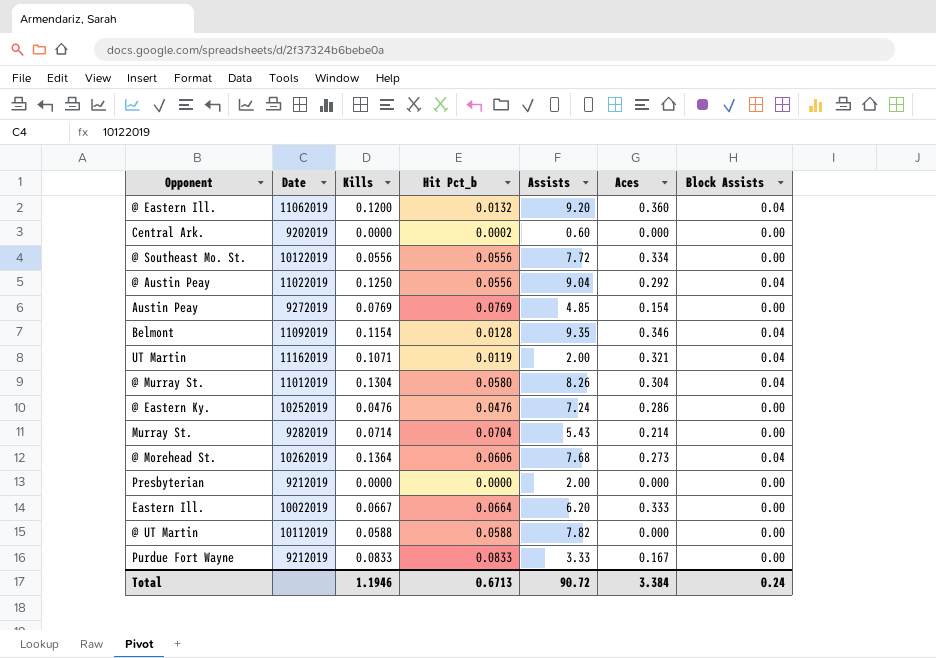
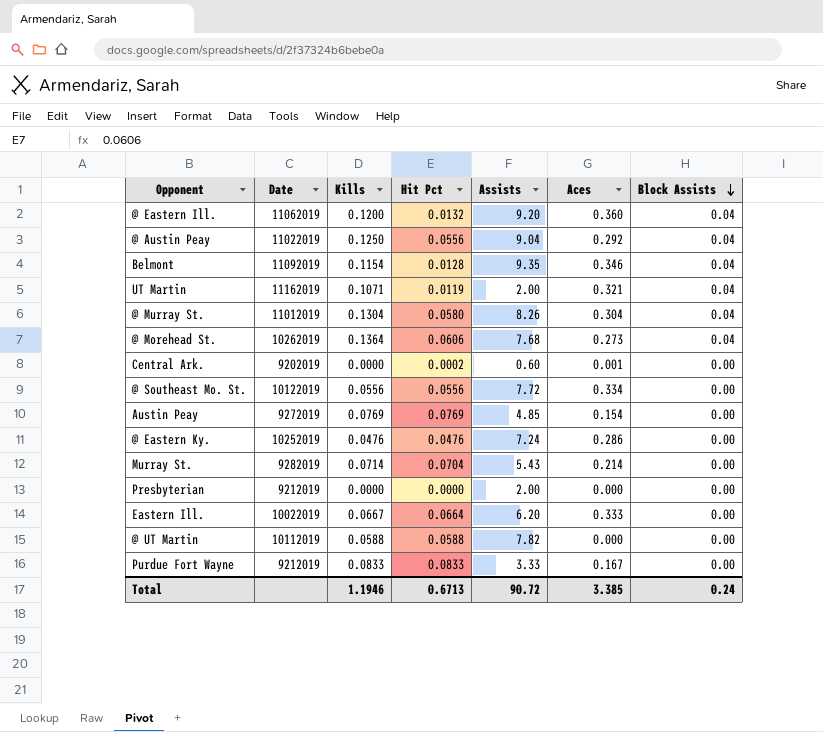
row order: none -> Block Assists descending
column name: Hit Pct_b -> Hit Pct
Central Ark. | Aces: 0.000 -> 0.001
Total | Aces: 3.384 -> 3.385

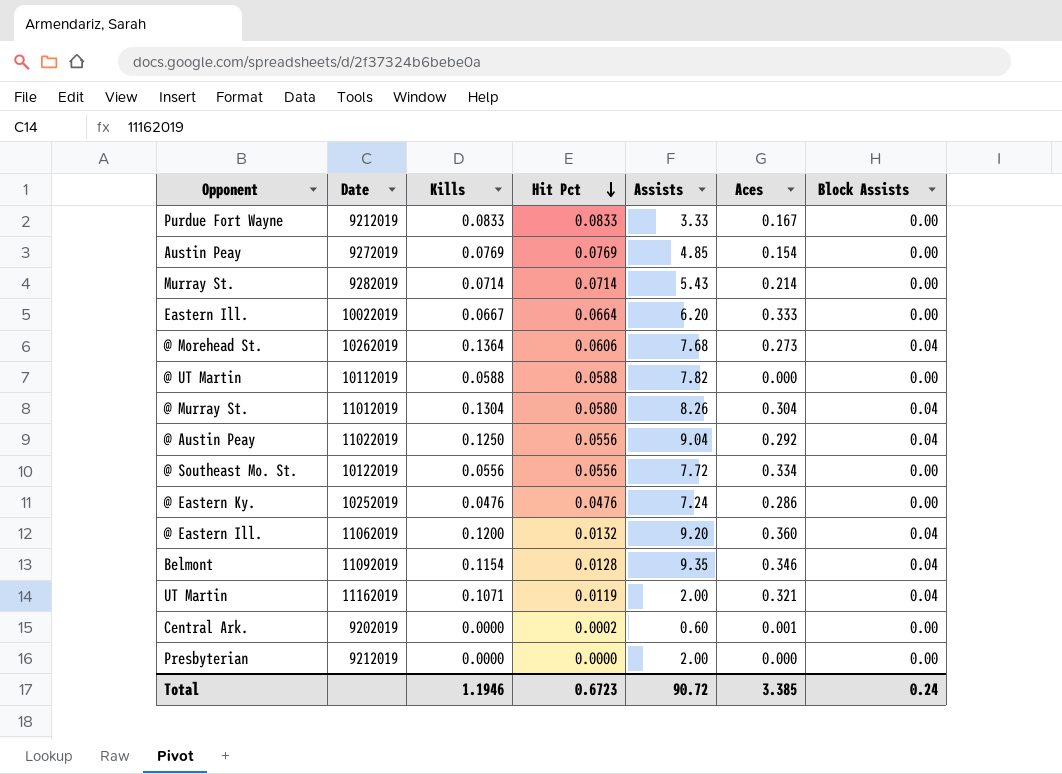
row order: Block Assists descending -> Hit Pct descending
Murray St. | Hit Pct: 0.0704 -> 0.0714
Total | Hit Pct: 0.6713 -> 0.6723

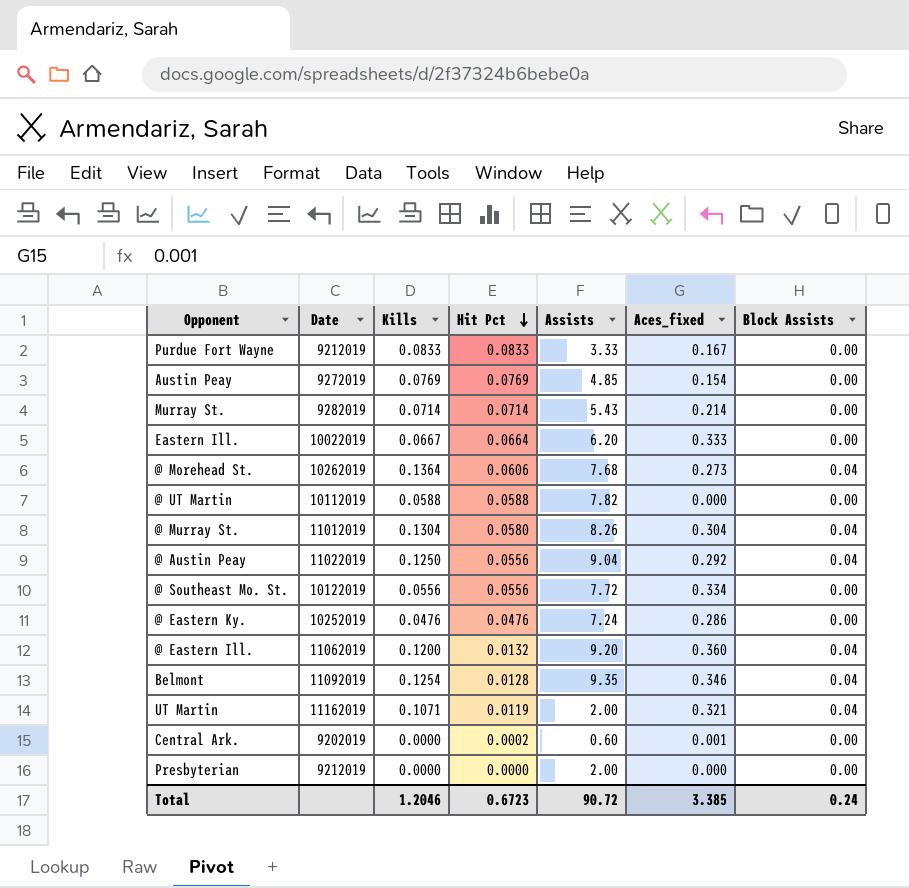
column name: Aces -> Aces_fixed
Belmont | Kills: 0.1154 -> 0.1254
Total | Kills: 1.1946 -> 1.2046

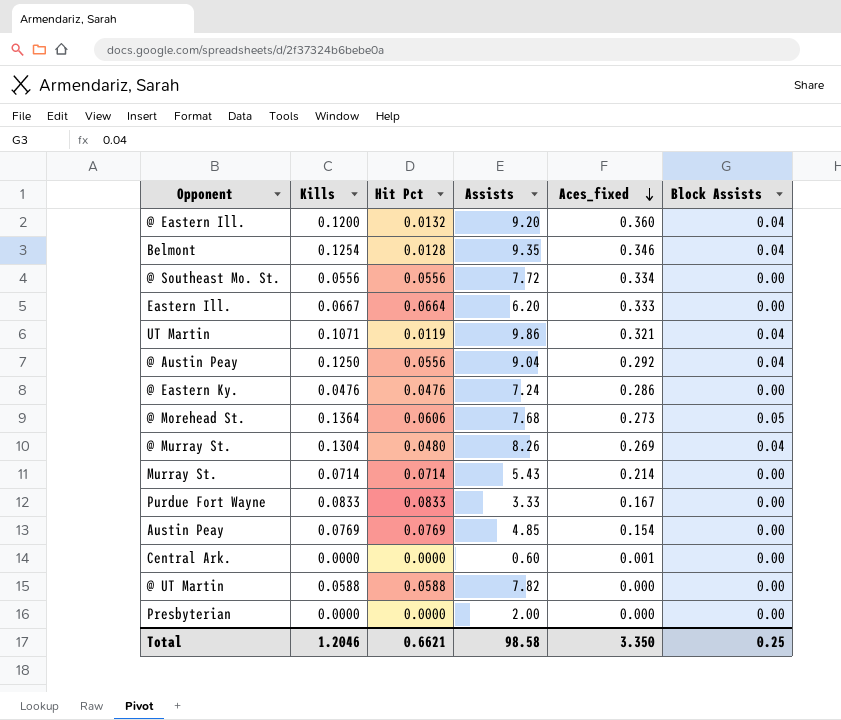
row order: Hit Pct descending -> Aces_fixed descending
column Date | position: 2 -> none
UT Martin | Assists: 2.00 -> 9.86
@ Morehead St. | Block Assists: 0.04 -> 0.05
@ Murray St. | Hit Pct: 0.0580 -> 0.0480
@ Murray St. | Aces_fixed: 0.304 -> 0.269
Central Ark. | Hit Pct: 0.0002 -> 0.0000
Total | Hit Pct: 0.6723 -> 0.6621
Total | Assists: 90.72 -> 98.58
Total | Aces_fixed: 3.385 -> 3.350
Total | Block Assists: 0.24 -> 0.25

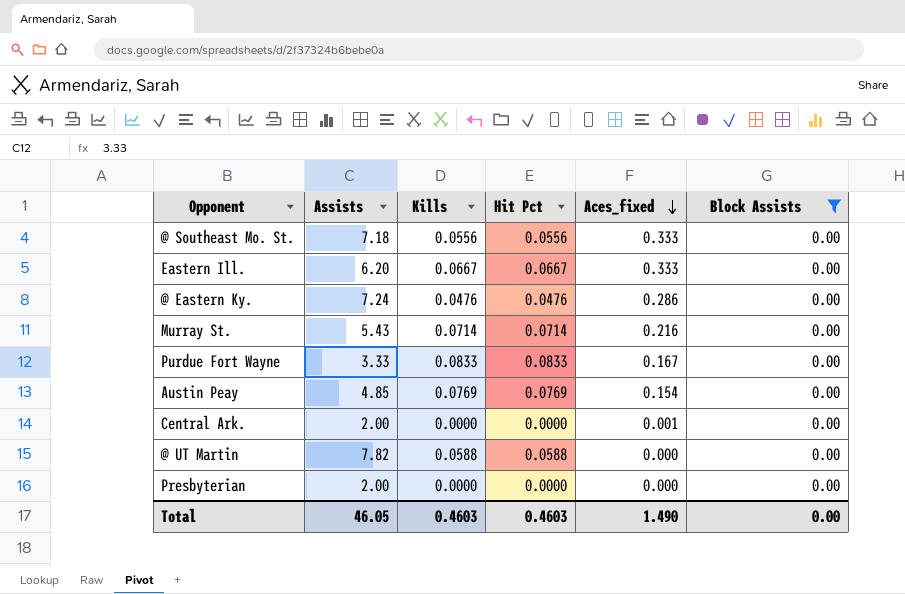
filter: none -> Block Assists = 0.00
column Assists | position: 4 -> 2
@ Southeast Mo. St. | Assists: 7.72 -> 7.18
@ Southeast Mo. St. | Aces_fixed: 0.334 -> 0.333
Eastern Ill. | Hit Pct: 0.0664 -> 0.0667
Murray St. | Aces_fixed: 0.214 -> 0.216
Central Ark. | Assists: 0.60 -> 2.00
Total | Assists: 98.58 -> 46.05
Total | Kills: 1.2046 -> 0.4603
Total | Hit Pct: 0.6621 -> 0.4603
Total | Aces_fixed: 3.350 -> 1.490
Total | Block Assists: 0.25 -> 0.00

